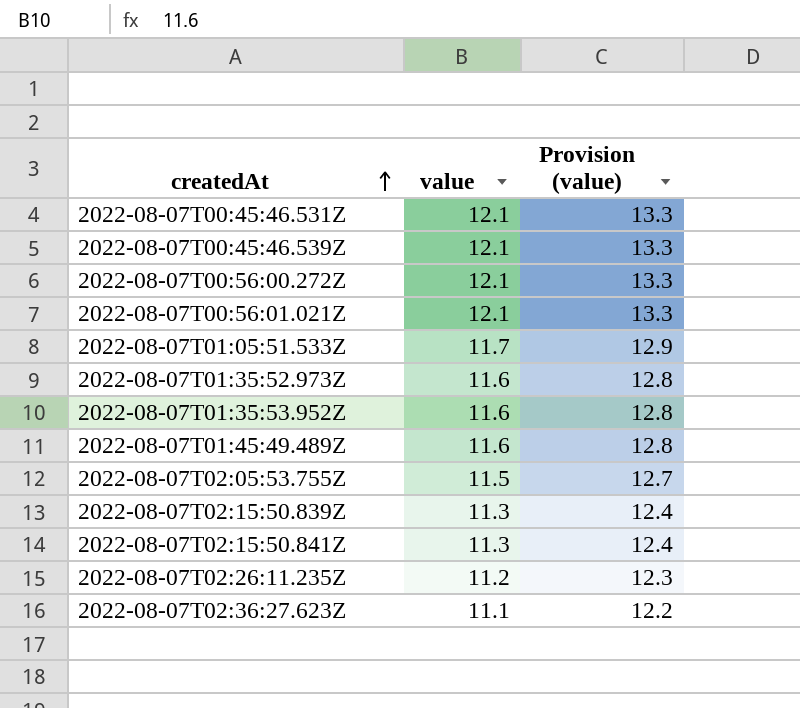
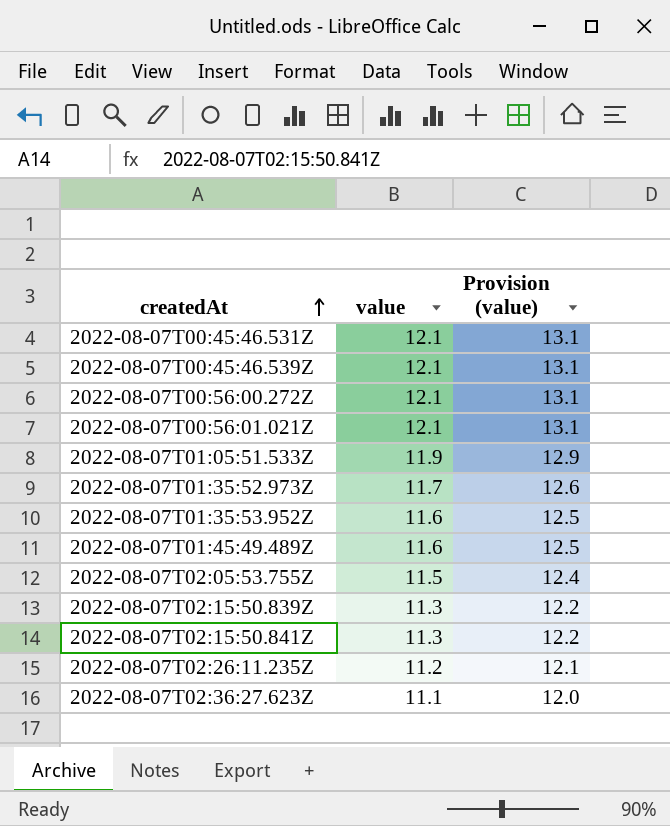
column Provision (value) | formula: [value] * 1.1 -> [value] * 1.08
2022-08-07T01:05:51.533Z | value: 11.7 -> 11.9
2022-08-07T01:35:52.973Z | value: 11.6 -> 11.7

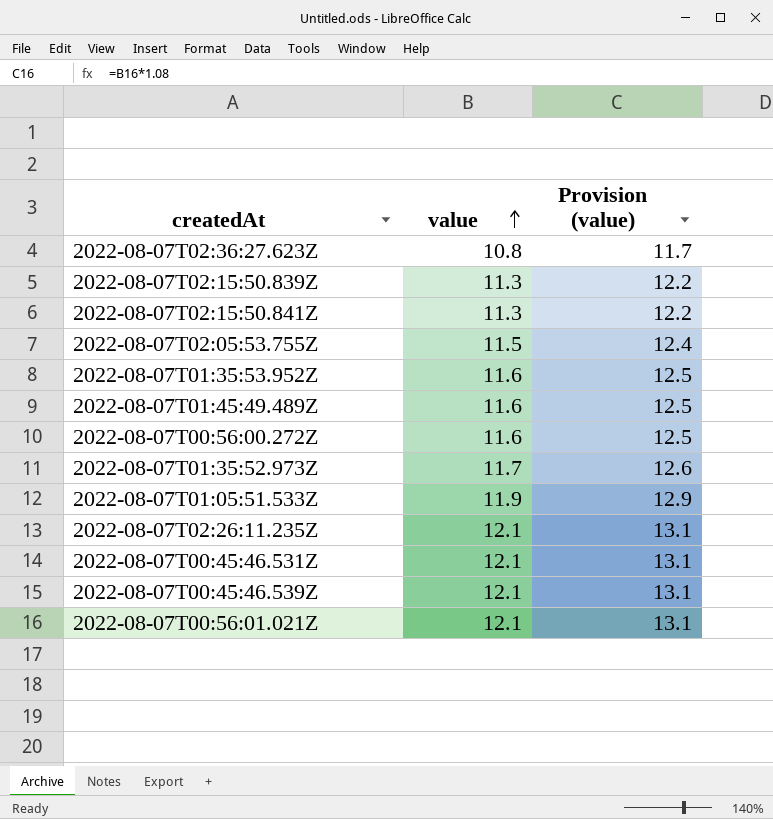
row order: createdAt ascending -> value ascending
2022-08-07T02:36:27.623Z | value: 11.1 -> 10.8
2022-08-07T02:36:27.623Z | Provision (value): 12.0 -> 11.7
2022-08-07T00:56:00.272Z | value: 12.1 -> 11.6
2022-08-07T00:56:00.272Z | Provision (value): 13.1 -> 12.5
2022-08-07T02:26:11.235Z | value: 11.2 -> 12.1
2022-08-07T02:26:11.235Z | Provision (value): 12.1 -> 13.1

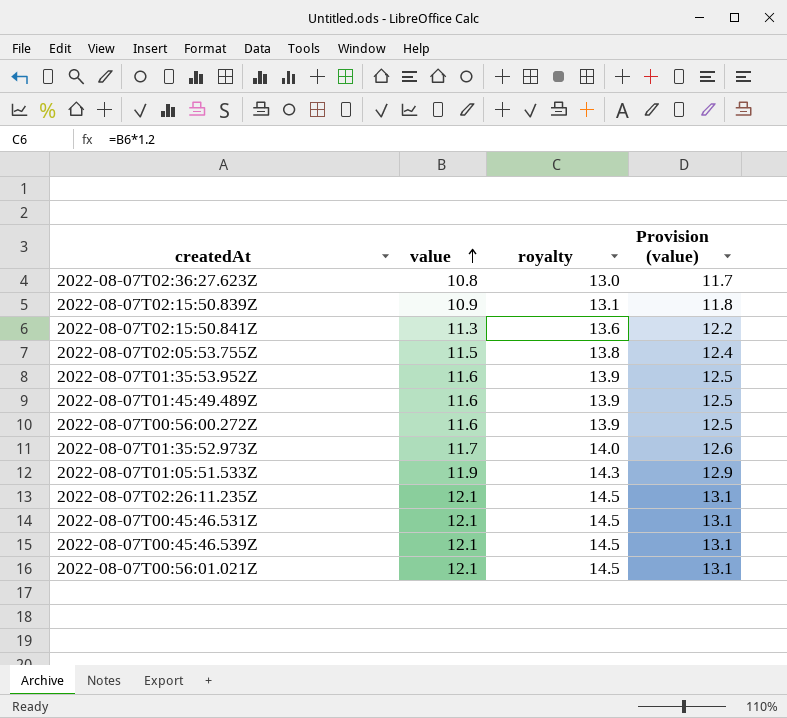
column royalty | formula: none -> [value] * 1.2
2022-08-07T02:15:50.839Z | value: 11.3 -> 10.9
2022-08-07T02:15:50.839Z | Provision (value): 12.2 -> 11.8

